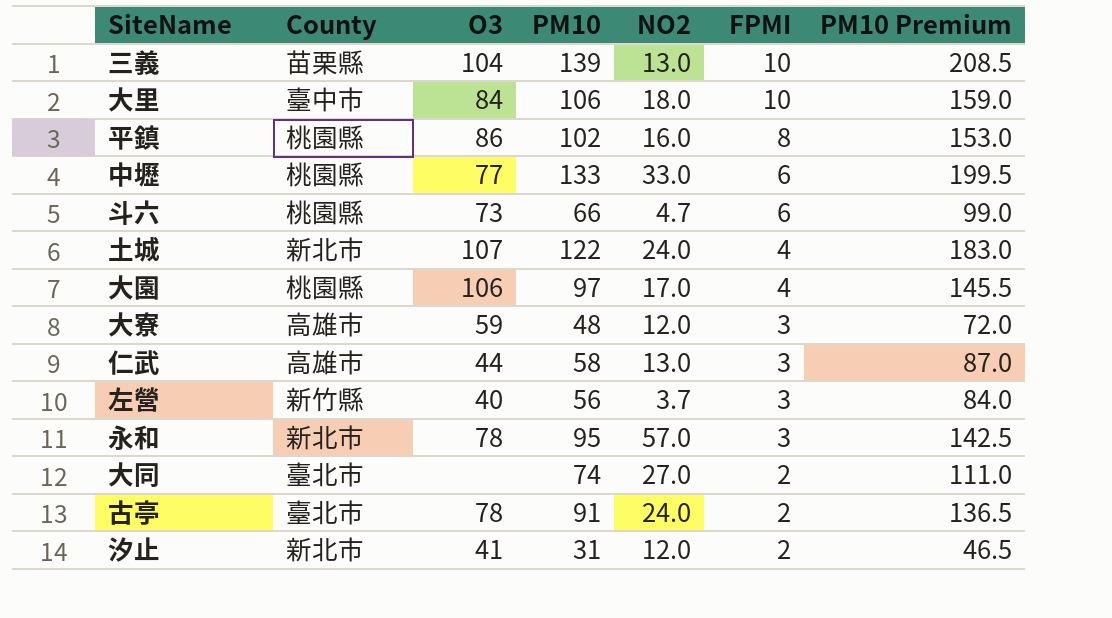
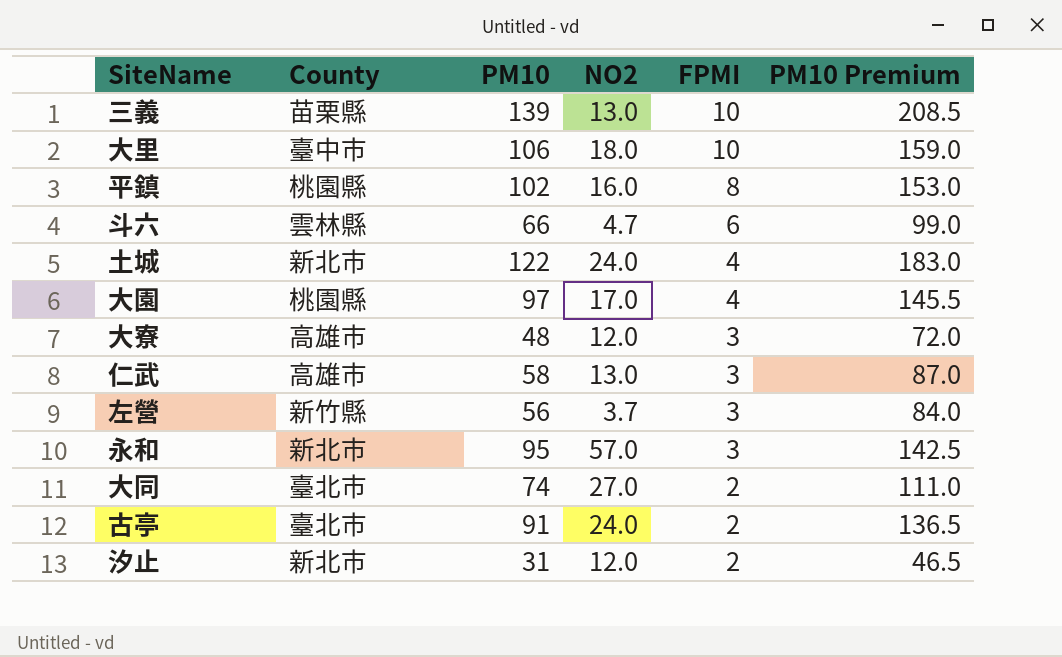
column O3 | position: 3 -> none
row 中壢: 桃園縣 | 77 | 133 | 33.0 | 6 | 199.5 -> none
斗六 | County: 桃園縣 -> 雲林縣

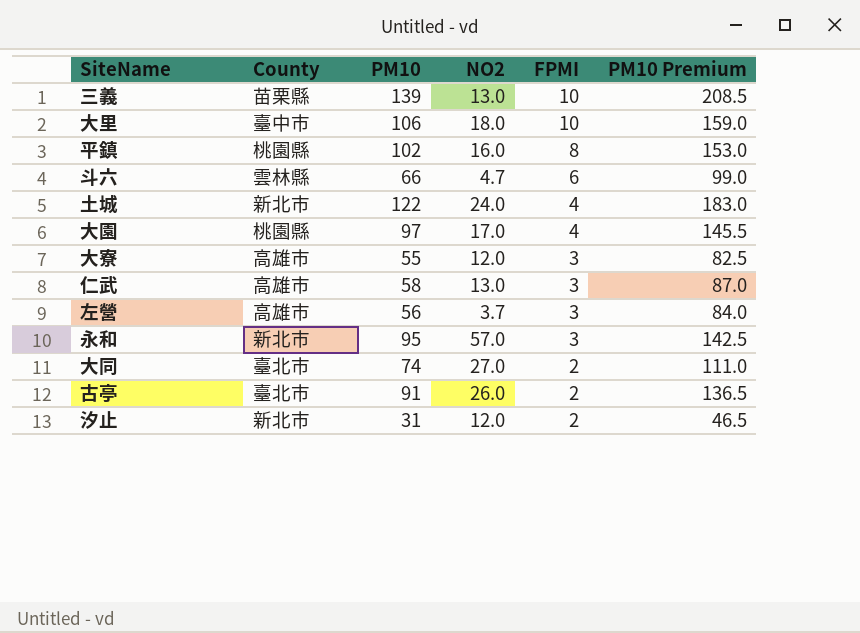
大寮 | PM10: 48 -> 55
大寮 | PM10 Premium: 72.0 -> 82.5
左營 | County: 新竹縣 -> 高雄市
古亭 | NO2: 24.0 -> 26.0

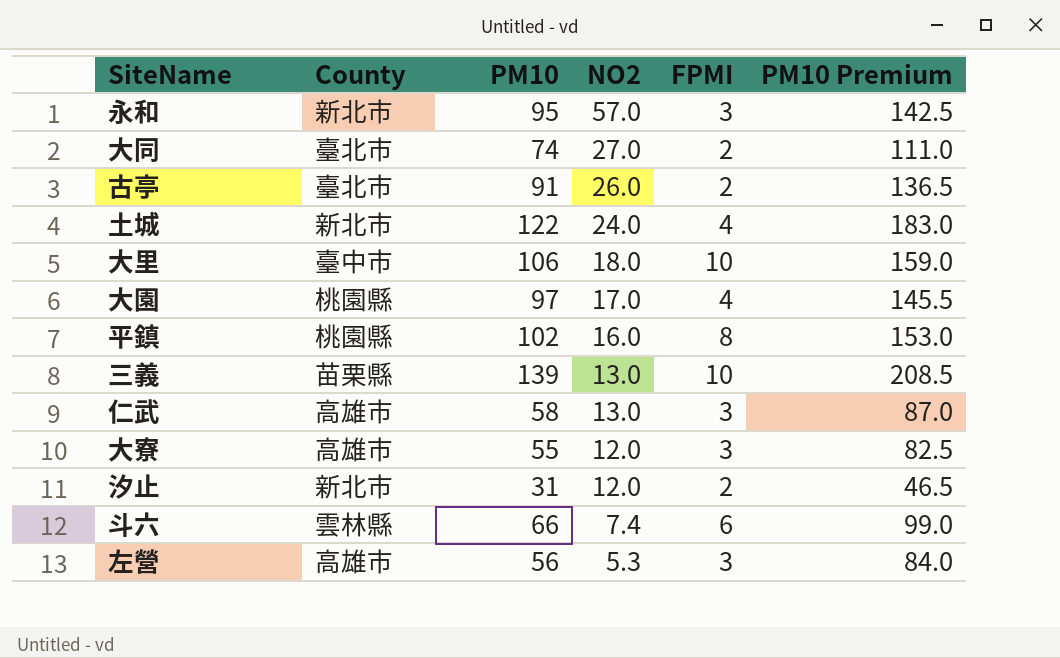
row order: FPMI descending -> NO2 descending
斗六 | NO2: 4.7 -> 7.4
左營 | NO2: 3.7 -> 5.3

